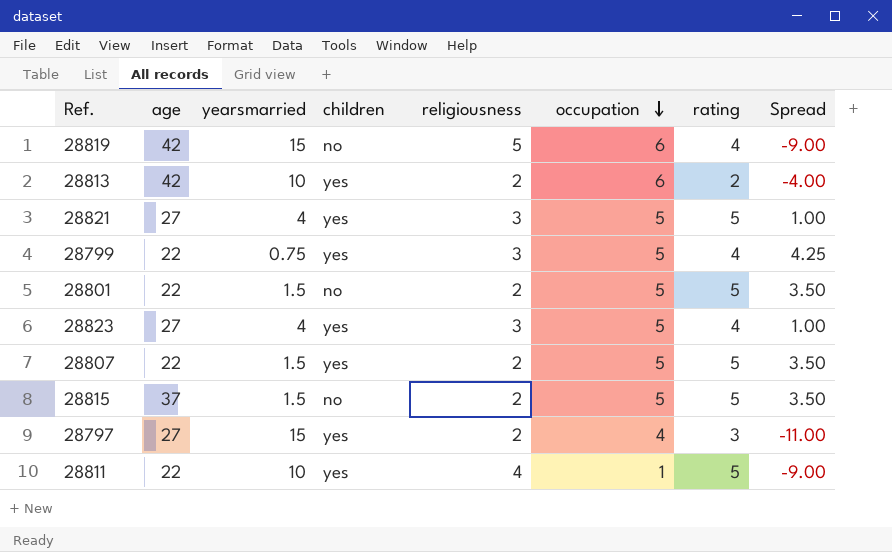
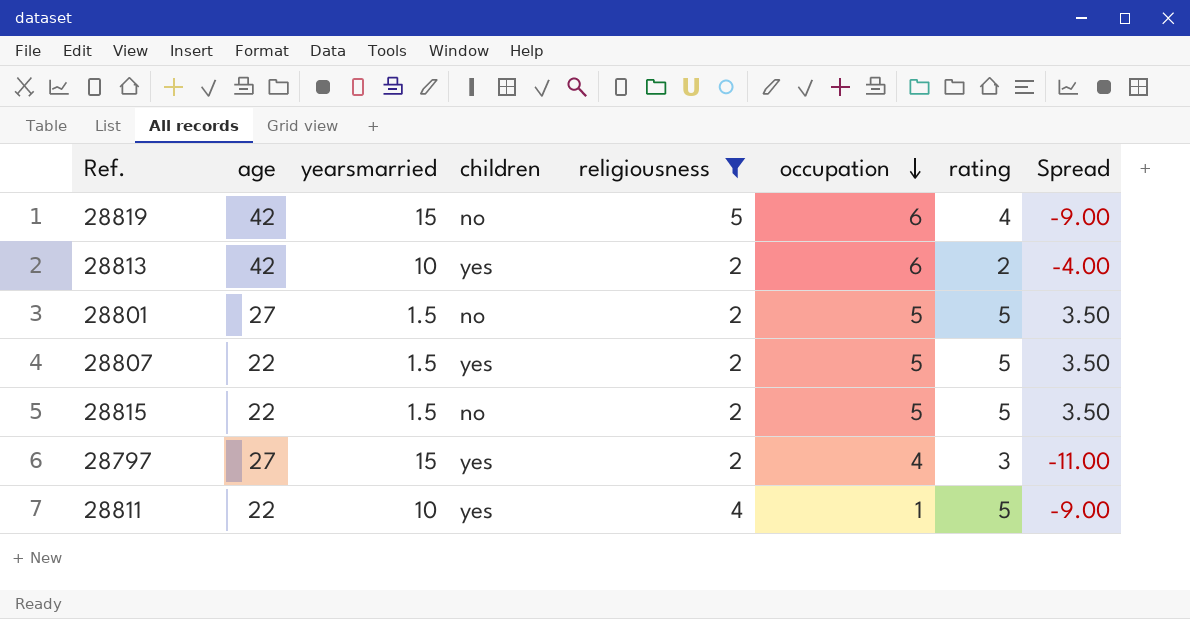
filter: none -> religiousness != 3
28801 | age: 22 -> 27
28815 | age: 37 -> 22

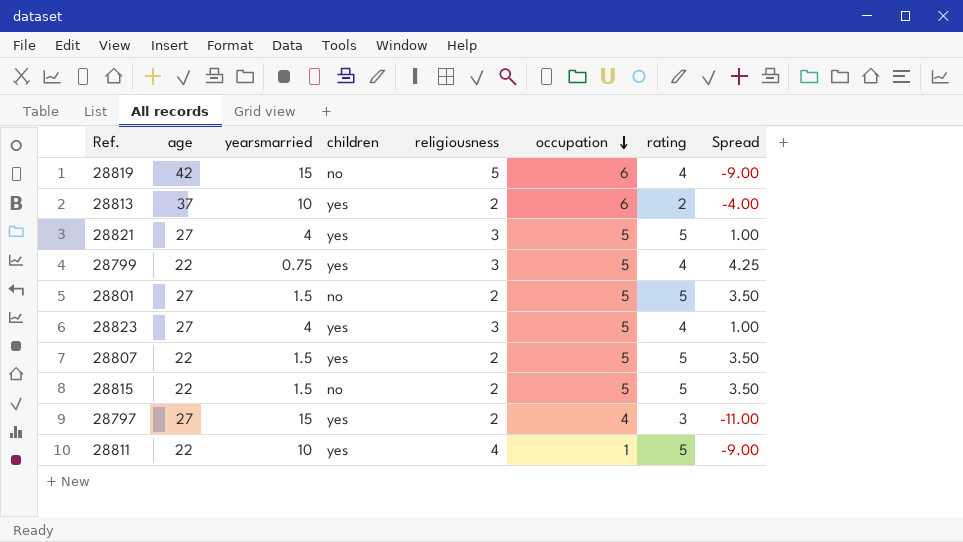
filter: religiousness != 3 -> none
28813 | age: 42 -> 37

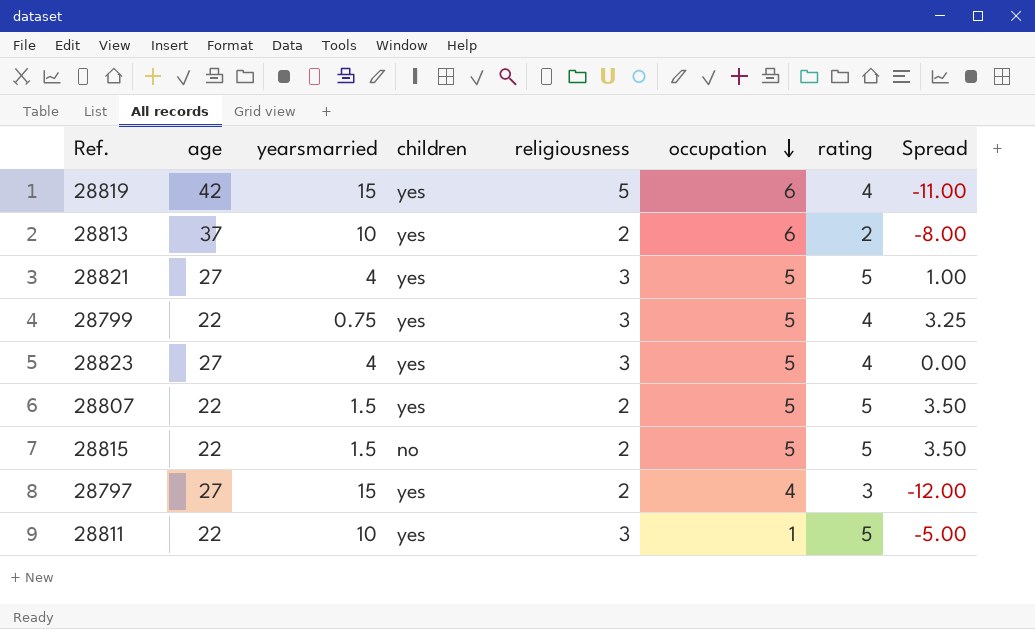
column Spread | formula: [occupation] - [yearsmarried] -> [rating] - [yearsmarried]
row 28801: 27 | 1.5 | no | 2 | 5 | 5 | 3.50 -> none
28819 | children: no -> yes
28811 | religiousness: 4 -> 3

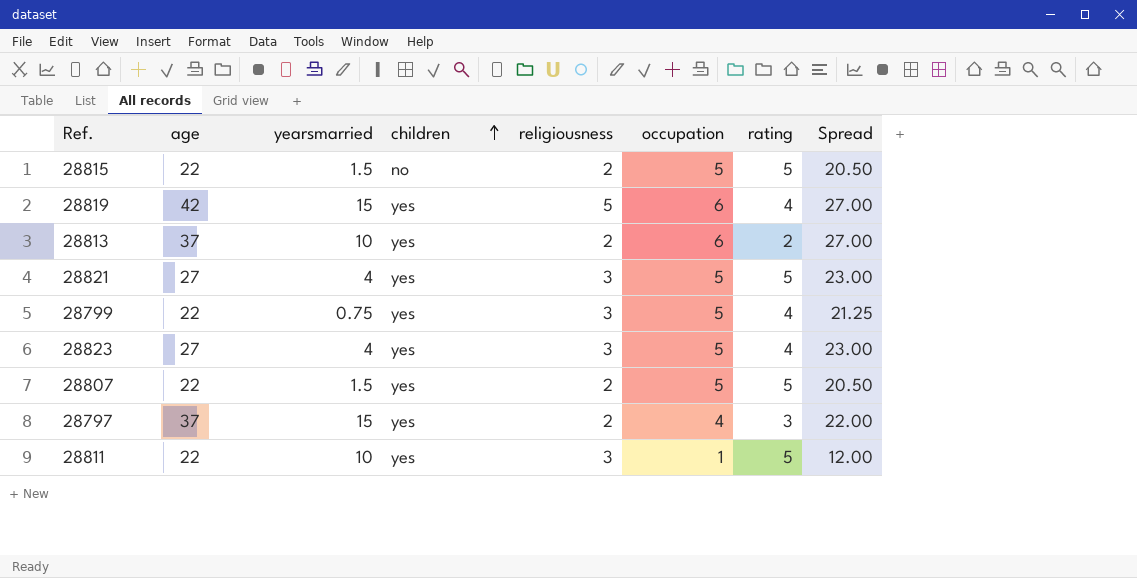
row order: occupation descending -> children ascending
column Spread | formula: [rating] - [yearsmarried] -> [age] - [yearsmarried]
28797 | age: 27 -> 37

